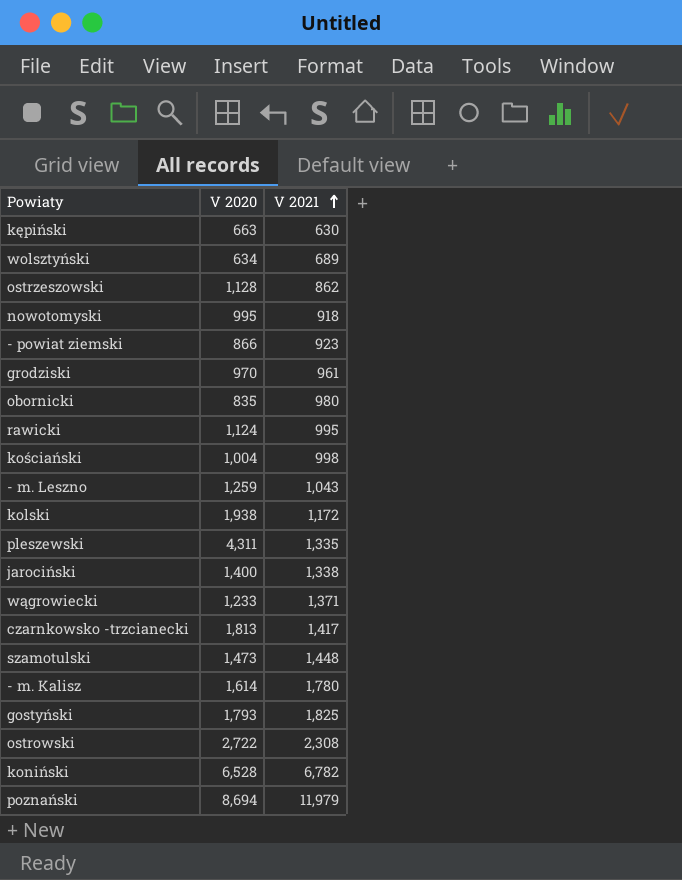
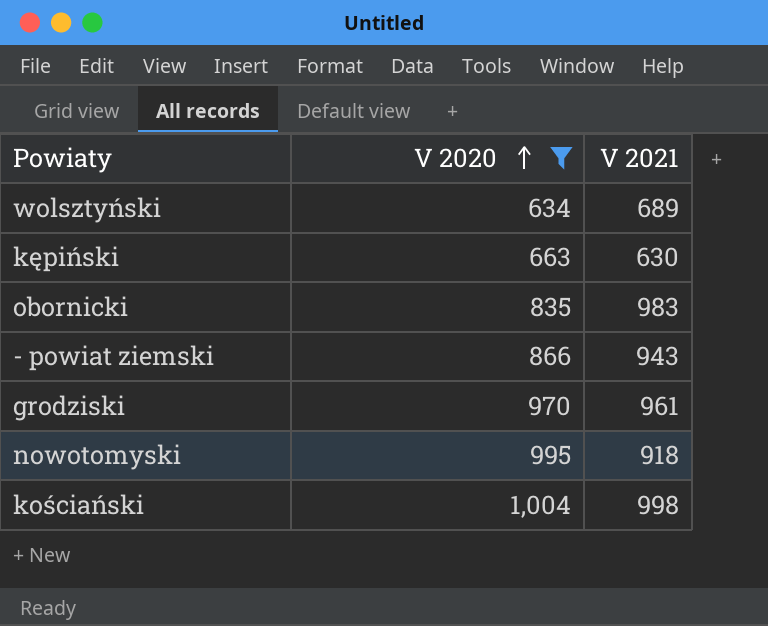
filter: none -> V 2020 <= 1,004
row order: V 2021 ascending -> V 2020 ascending
obornicki | V 2021: 980 -> 983
- powiat ziemski | V 2021: 923 -> 943

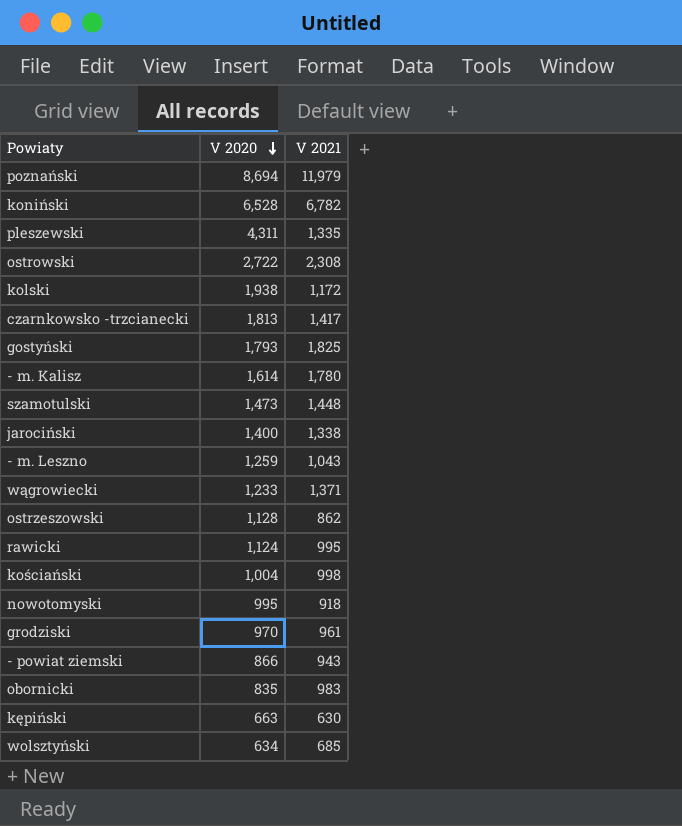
filter: V 2020 <= 1,004 -> none
row order: V 2020 ascending -> V 2020 descending
wolsztyński | V 2021: 689 -> 685

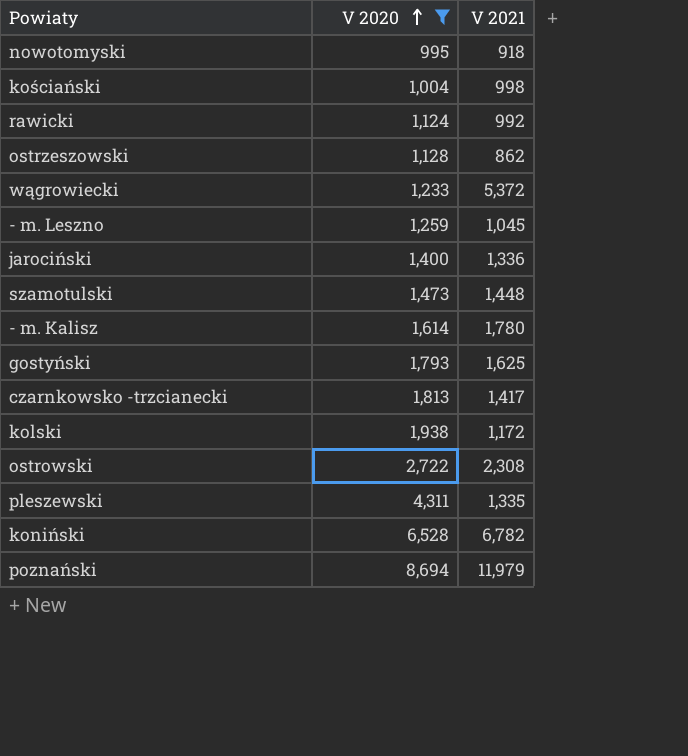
filter: none -> V 2020 >= 995
row order: V 2020 descending -> V 2020 ascending
rawicki | V 2021: 995 -> 992
wągrowiecki | V 2021: 1,371 -> 5,372
- m. Leszno | V 2021: 1,043 -> 1,045
jarociński | V 2021: 1,338 -> 1,336
gostyński | V 2021: 1,825 -> 1,625

